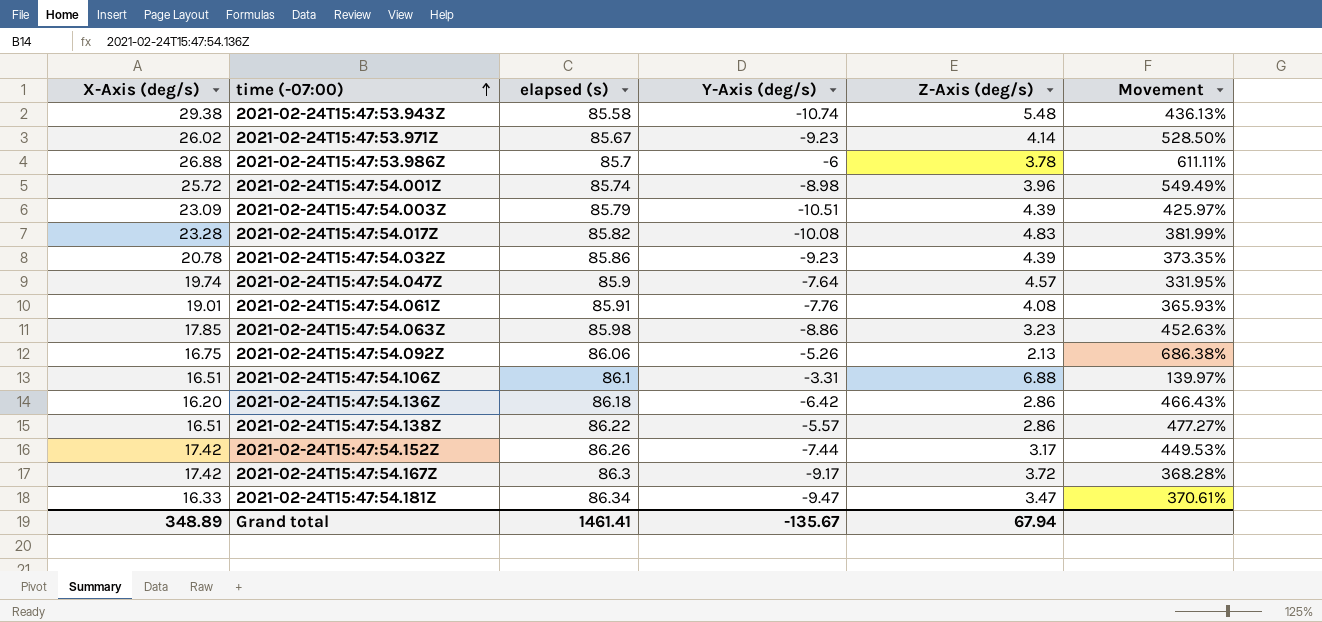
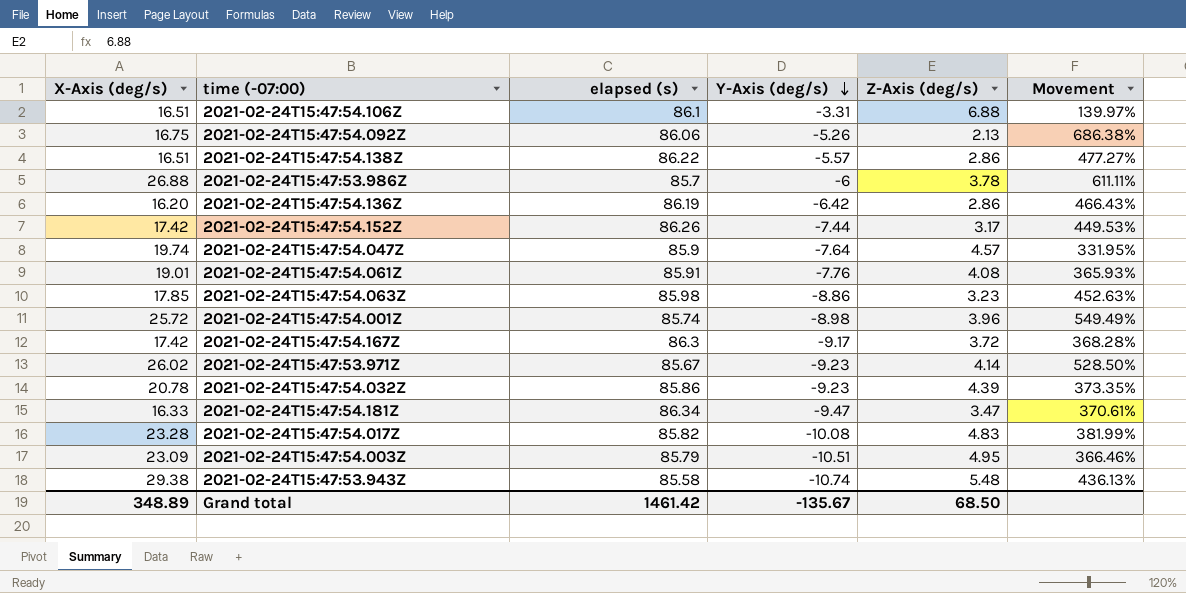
row order: time (-07:00) ascending -> Y-Axis (deg/s) descending
2021-02-24T15:47:54.136Z | elapsed (s): 86.18 -> 86.19
2021-02-24T15:47:54.003Z | Z-Axis (deg/s): 4.39 -> 4.95
2021-02-24T15:47:54.003Z | Movement: 425.97% -> 366.46%
Grand total | elapsed (s): 1461.41 -> 1461.42
Grand total | Z-Axis (deg/s): 67.94 -> 68.50

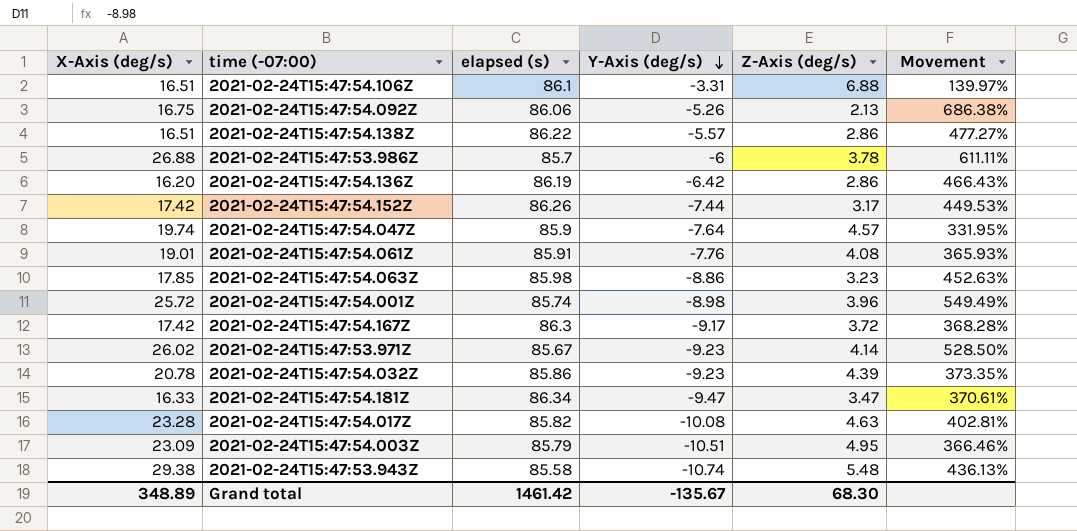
2021-02-24T15:47:54.017Z | Z-Axis (deg/s): 4.83 -> 4.63
2021-02-24T15:47:54.017Z | Movement: 381.99% -> 402.81%
Grand total | Z-Axis (deg/s): 68.50 -> 68.30

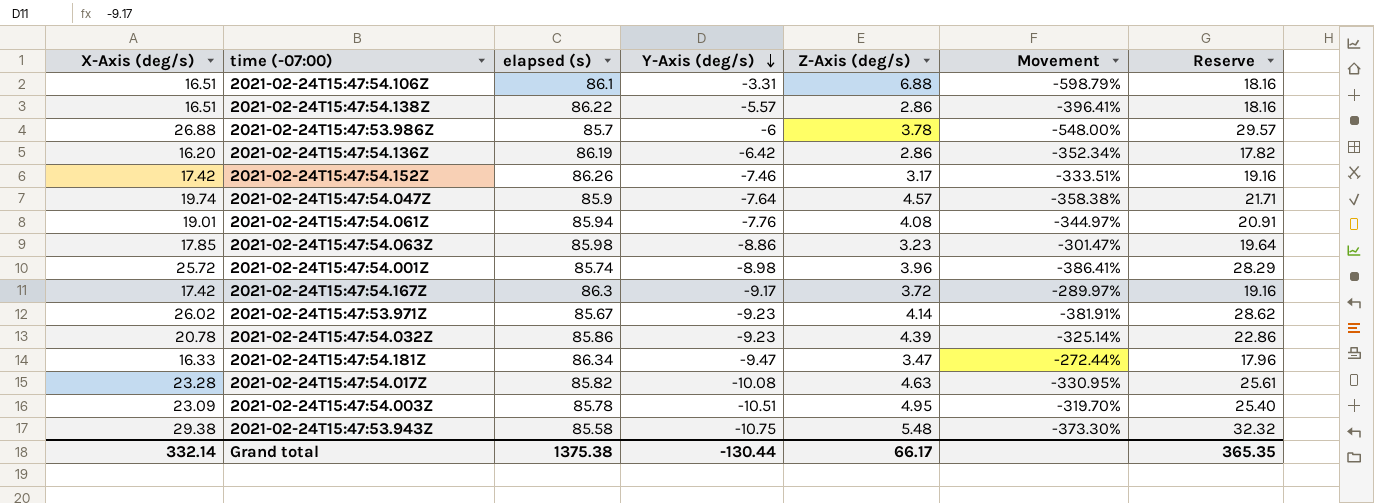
column Movement | formula: ([X-Axis (deg/s)] - [Z-Axis (deg/s)]) / [Z-Axis (deg/s)] -> ([X-Axis (deg/s)] - [Y-Axis (deg/s)]) / [Y-Axis (deg/s)]
column Reserve | formula: none -> [X-Axis (deg/s)] * 1.1
row 2021-02-24T15:47:54.092Z: 16.75 | 86.06 | -5.26 | 2.13 | 686.38% -> none
2021-02-24T15:47:54.152Z | Y-Axis (deg/s): -7.44 -> -7.46
2021-02-24T15:47:54.061Z | elapsed (s): 85.91 -> 85.94
2021-02-24T15:47:54.003Z | elapsed (s): 85.79 -> 85.78
2021-02-24T15:47:53.943Z | Y-Axis (deg/s): -10.74 -> -10.75
Grand total | X-Axis (deg/s): 348.89 -> 332.14
Grand total | elapsed (s): 1461.42 -> 1375.38
Grand total | Y-Axis (deg/s): -135.67 -> -130.44
Grand total | Z-Axis (deg/s): 68.30 -> 66.17

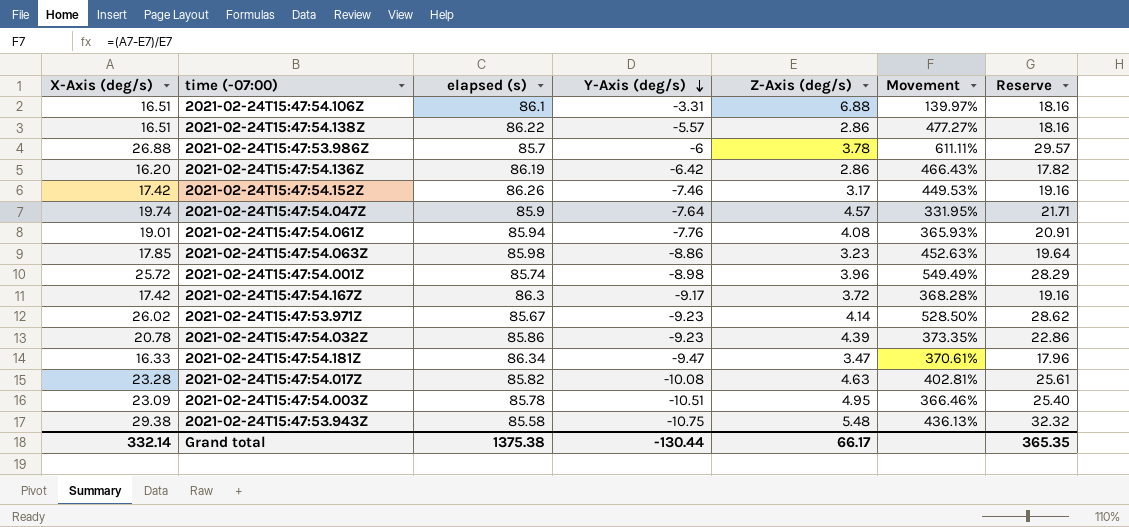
column Movement | formula: ([X-Axis (deg/s)] - [Y-Axis (deg/s)]) / [Y-Axis (deg/s)] -> ([X-Axis (deg/s)] - [Z-Axis (deg/s)]) / [Z-Axis (deg/s)]

